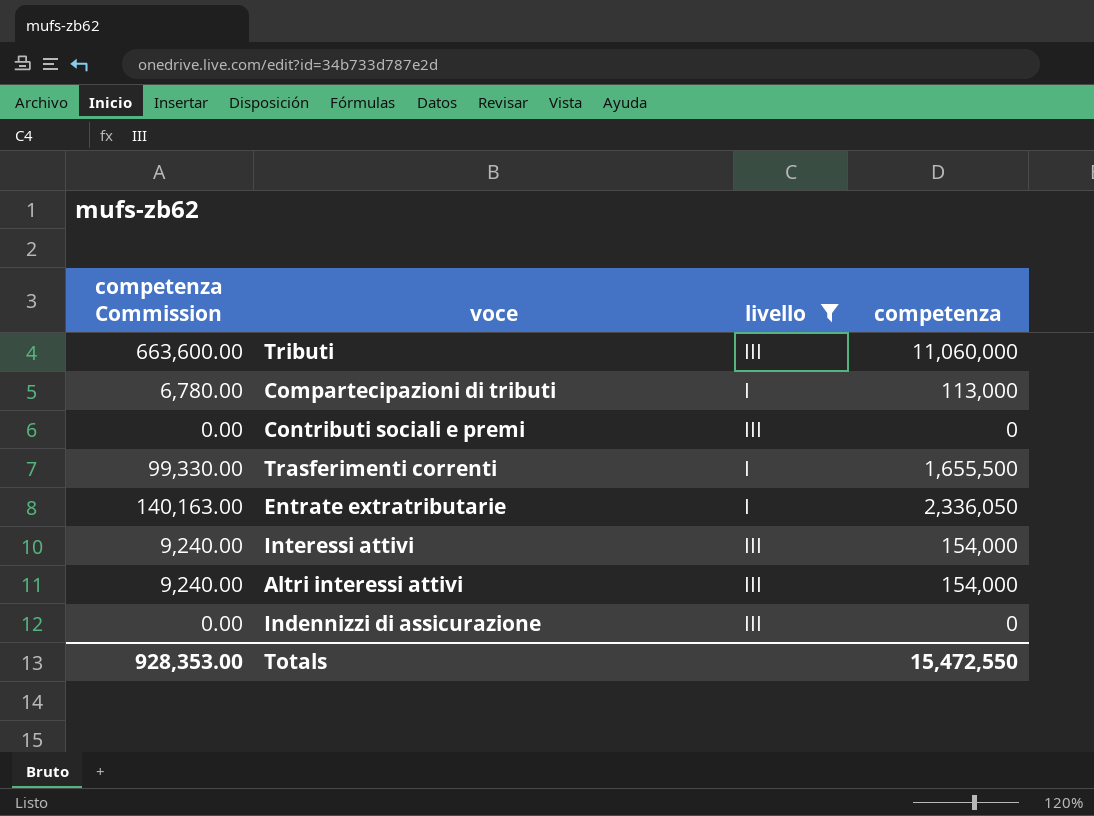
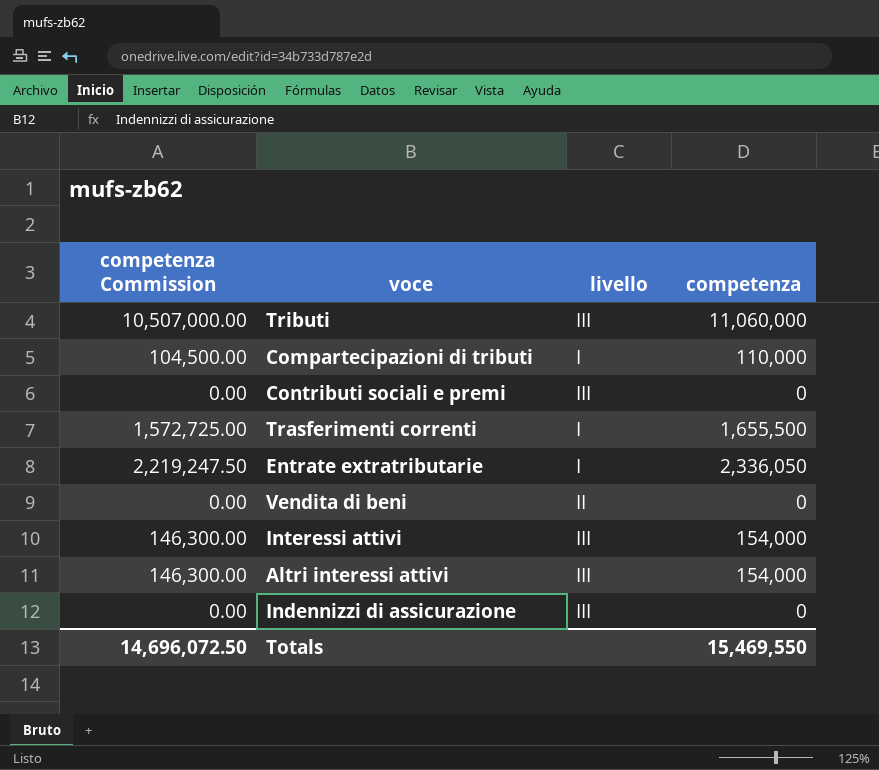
filter: livello != II -> none
column competenza Commission | formula: [competenza] * 0.06 -> [competenza] * 0.95
Compartecipazioni di tributi | competenza: 113,000 -> 110,000
Totals | competenza Commission: 928,353.00 -> 14,696,072.50
Totals | competenza: 15,472,550 -> 15,469,550

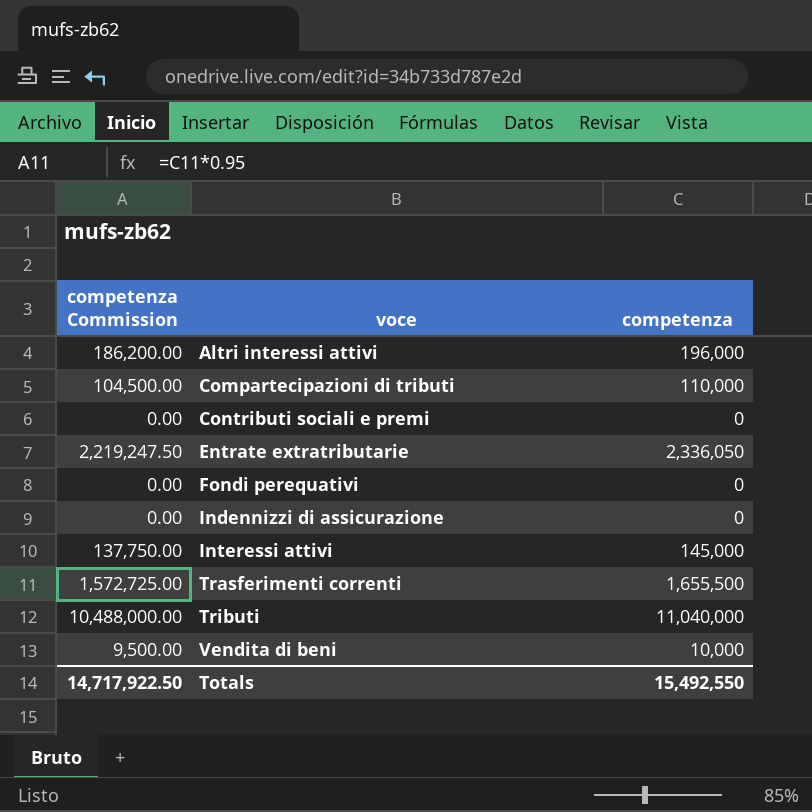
row order: none -> voce ascending
column livello | position: 3 -> none
Altri interessi attivi | competenza Commission: 146,300.00 -> 186,200.00
Altri interessi attivi | competenza: 154,000 -> 196,000
row Fondi perequativi: none -> 0.00 | 0
Interessi attivi | competenza Commission: 146,300.00 -> 137,750.00
Interessi attivi | competenza: 154,000 -> 145,000
Tributi | competenza Commission: 10,507,000.00 -> 10,488,000.00
Tributi | competenza: 11,060,000 -> 11,040,000
Vendita di beni | competenza Commission: 0.00 -> 9,500.00
Vendita di beni | competenza: 0 -> 10,000
Totals | competenza Commission: 14,696,072.50 -> 14,717,922.50
Totals | competenza: 15,469,550 -> 15,492,550

